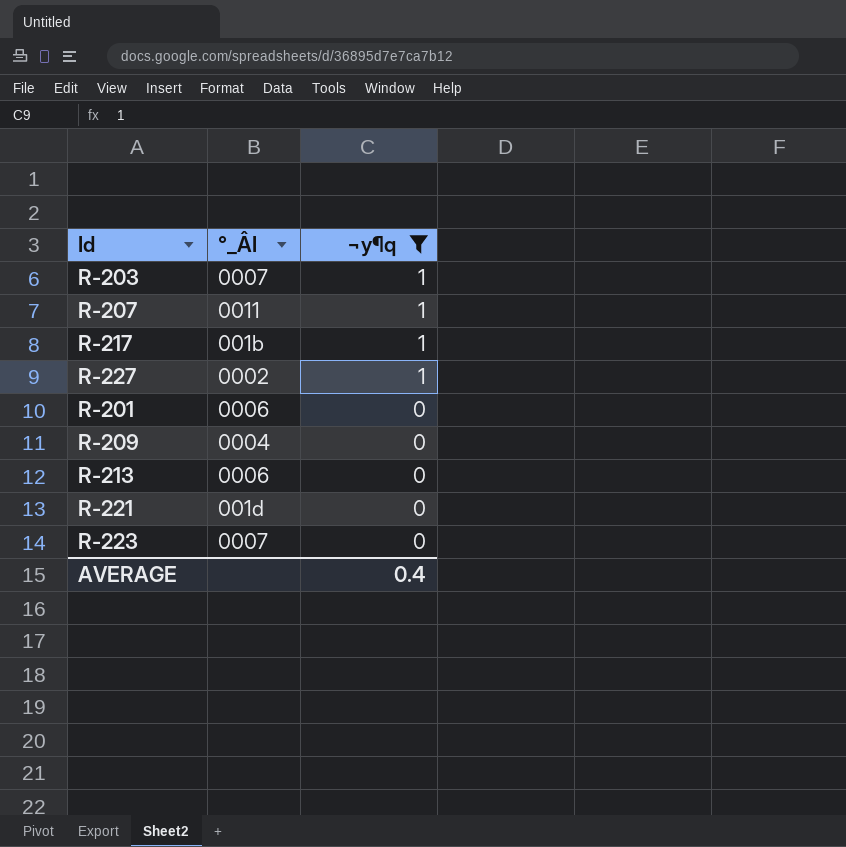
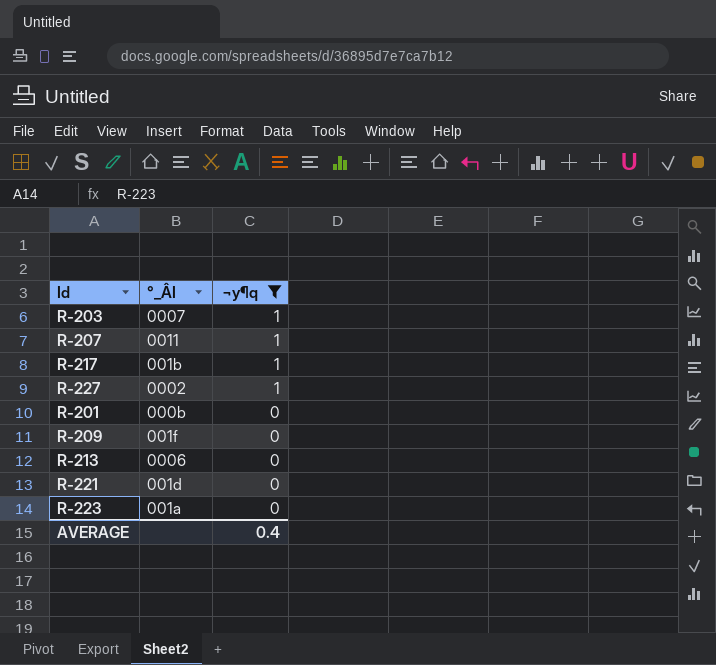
R-201 | °_ÂI: 0006 -> 000b
R-209 | °_ÂI: 0004 -> 001f
R-223 | °_ÂI: 0007 -> 001a

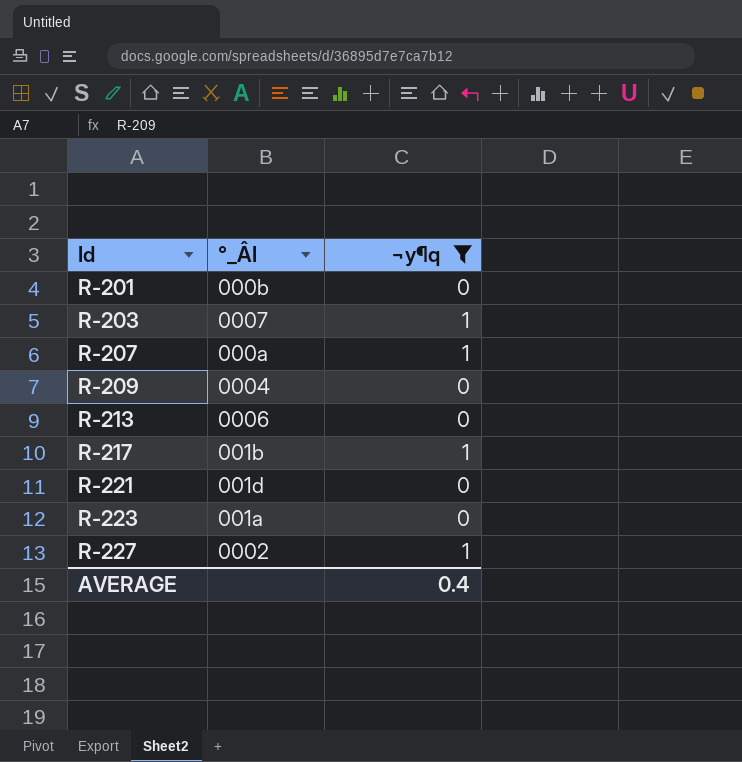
row order: ¬y¶q descending -> Id ascending
R-207 | °_ÂI: 0011 -> 000a
R-209 | °_ÂI: 001f -> 0004

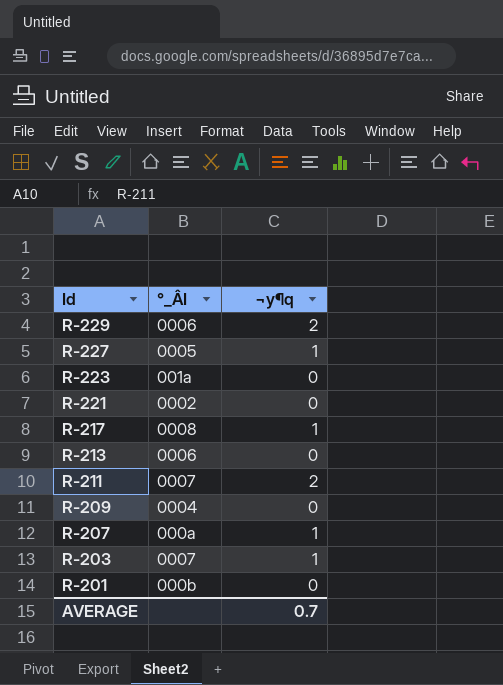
filter: ¬y¶q != 2 -> none
row order: Id ascending -> Id descending
R-227 | °_ÂI: 0002 -> 0005
R-221 | °_ÂI: 001d -> 0002
R-217 | °_ÂI: 001b -> 0008
AVERAGE | ¬y¶q: 0.4 -> 0.7

